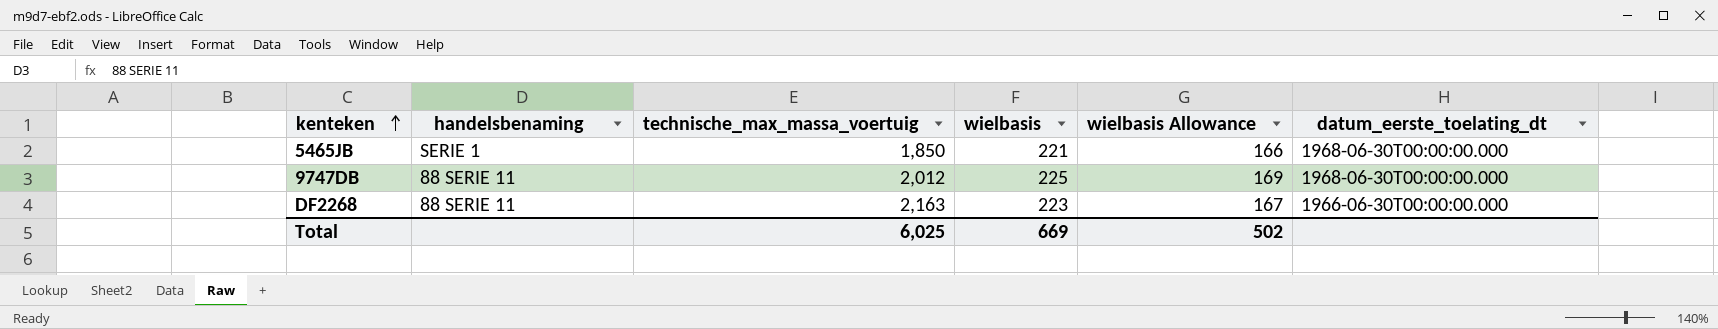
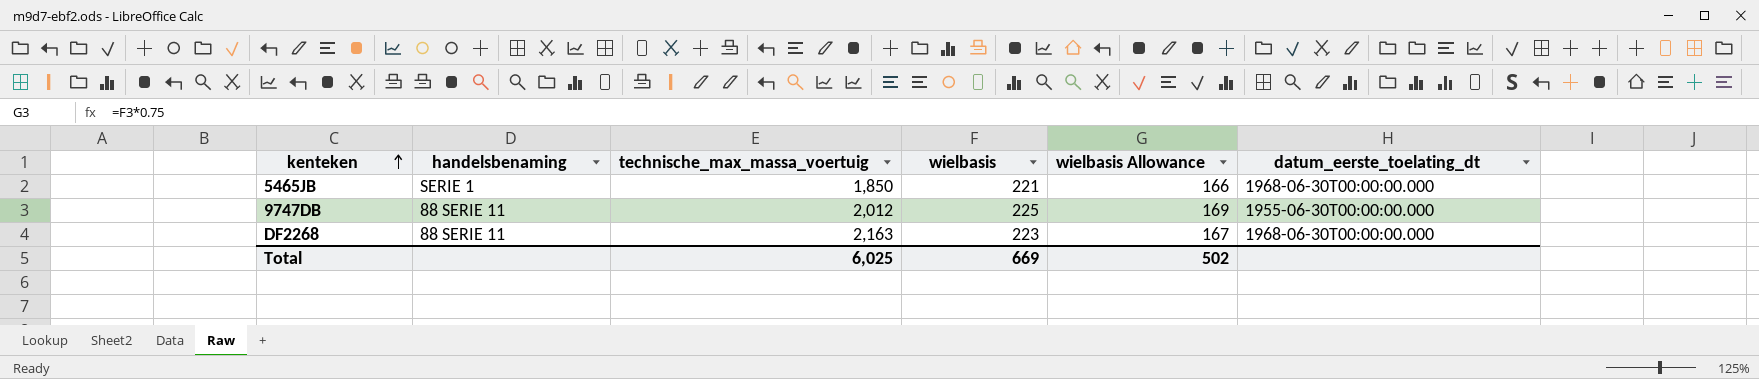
9747DB | datum_eerste_toelating_dt: 1968-06-30T00:00:00.000 -> 1955-06-30T00:00:00.000
DF2268 | datum_eerste_toelating_dt: 1966-06-30T00:00:00.000 -> 1968-06-30T00:00:00.000

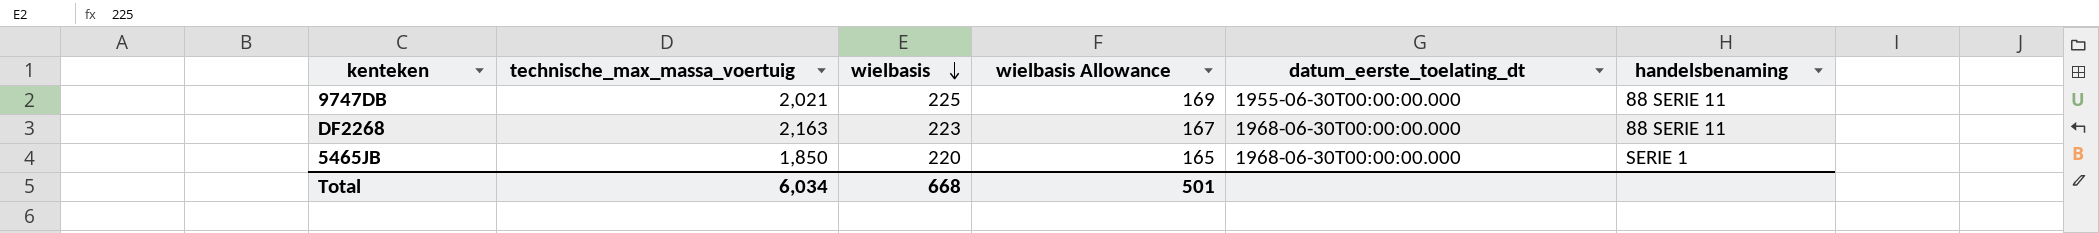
row order: kenteken ascending -> wielbasis descending
column handelsbenaming | position: 2 -> 6
9747DB | technische_max_massa_voertuig: 2,012 -> 2,021
5465JB | wielbasis: 221 -> 220
5465JB | wielbasis Allowance: 166 -> 165
Total | technische_max_massa_voertuig: 6,025 -> 6,034
Total | wielbasis: 669 -> 668
Total | wielbasis Allowance: 502 -> 501

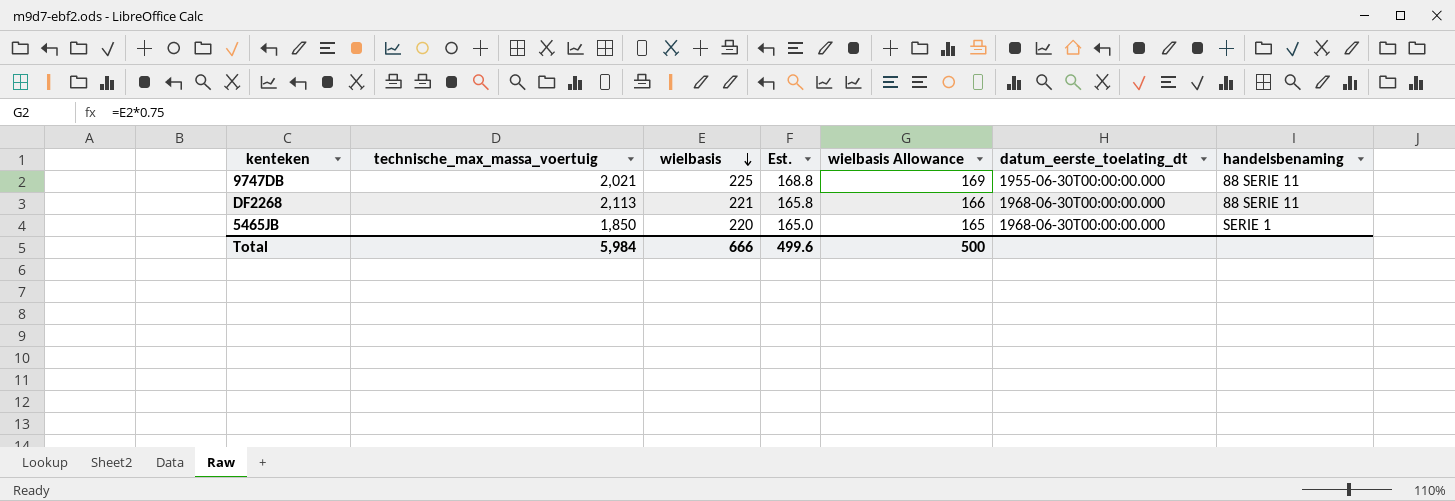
column Est. | formula: none -> [wielbasis] * 0.75
DF2268 | technische_max_massa_voertuig: 2,163 -> 2,113
DF2268 | wielbasis: 223 -> 221
DF2268 | wielbasis Allowance: 167 -> 166
Total | technische_max_massa_voertuig: 6,034 -> 5,984
Total | wielbasis: 668 -> 666
Total | wielbasis Allowance: 501 -> 500

